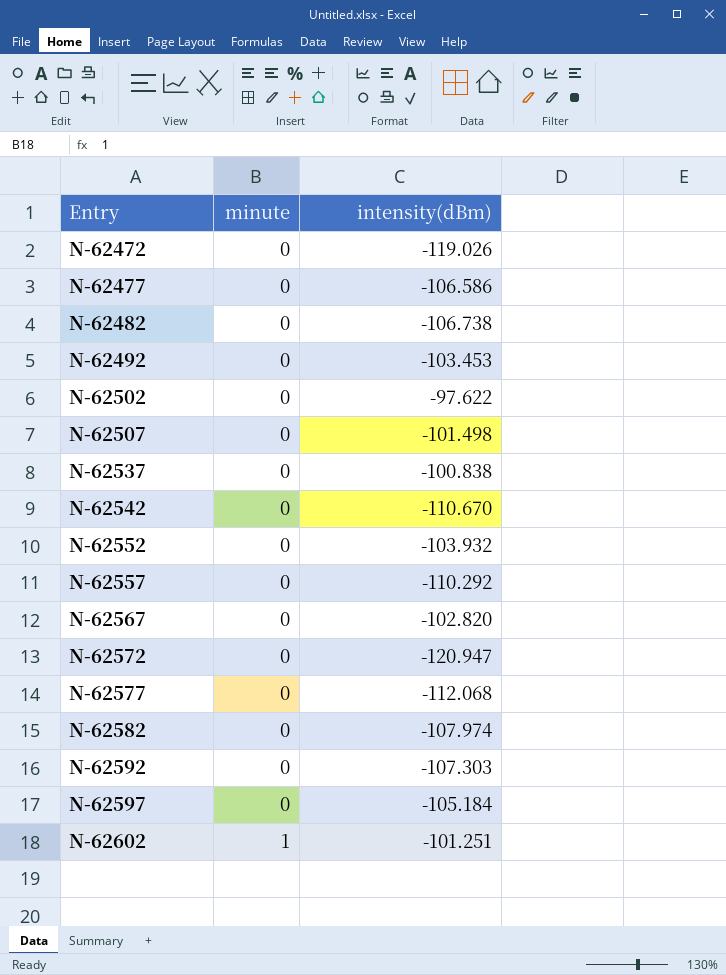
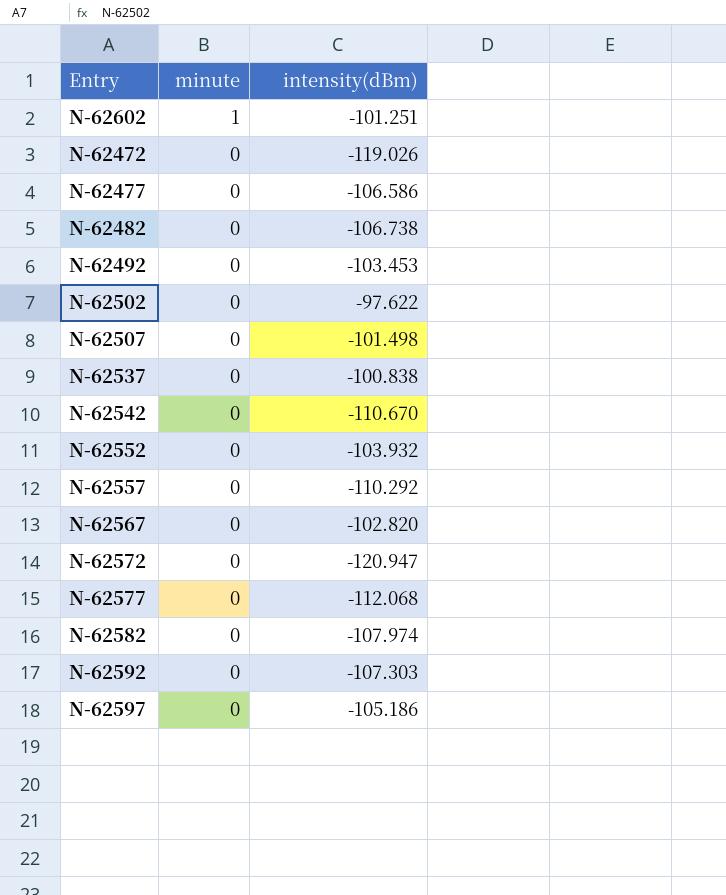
row order: Entry ascending -> minute descending
N-62597 | intensity(dBm): -105.184 -> -105.186

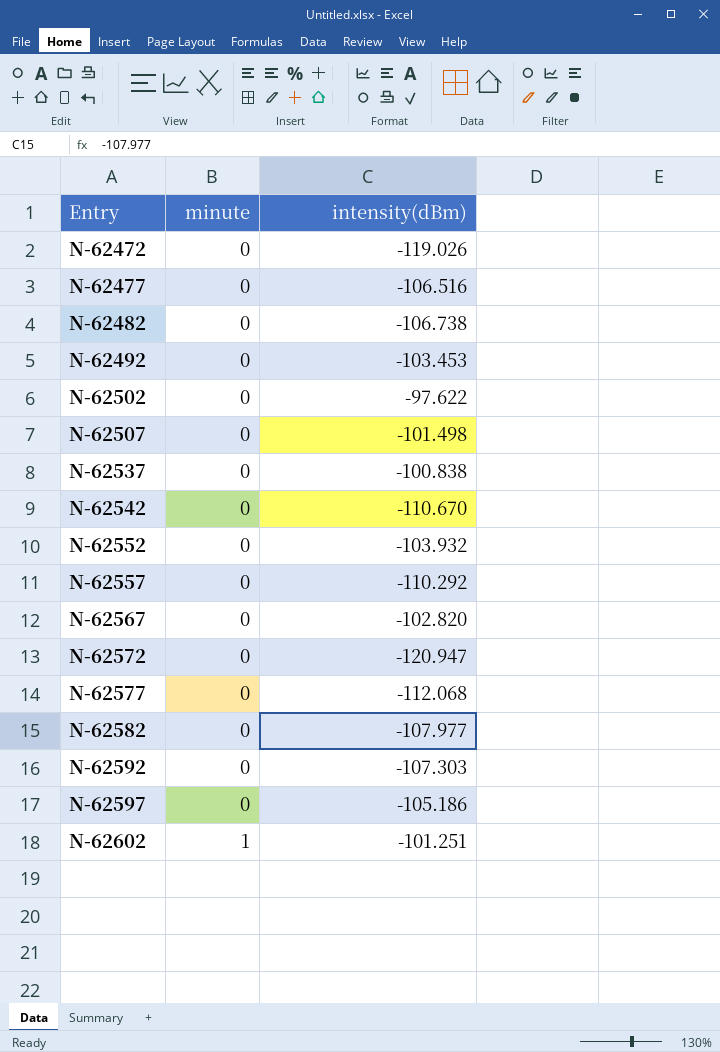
row order: minute descending -> Entry ascending
N-62477 | intensity(dBm): -106.586 -> -106.516
N-62582 | intensity(dBm): -107.974 -> -107.977

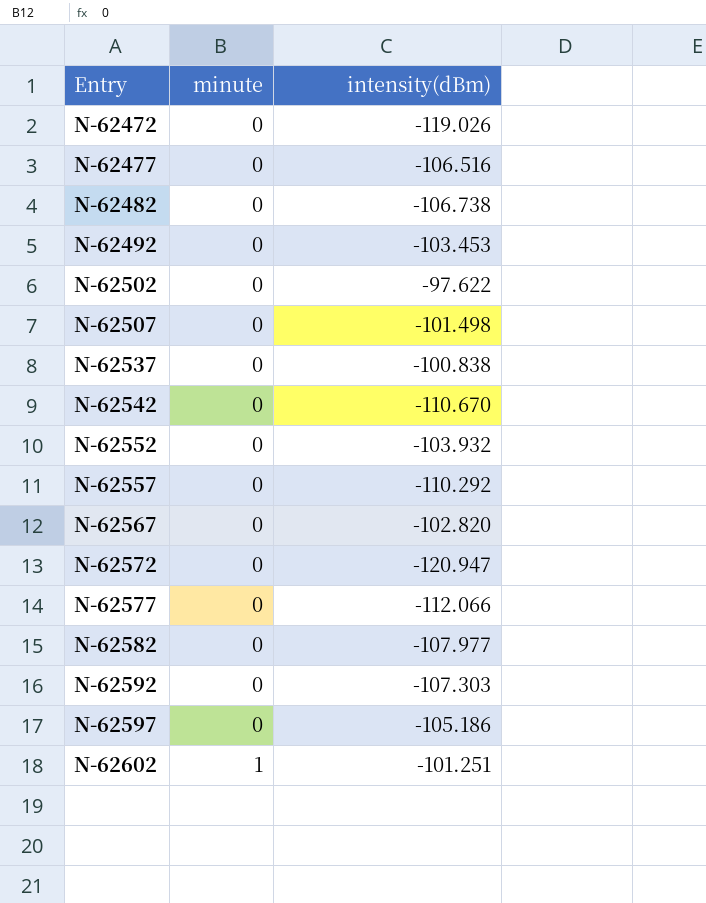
N-62577 | intensity(dBm): -112.068 -> -112.066

